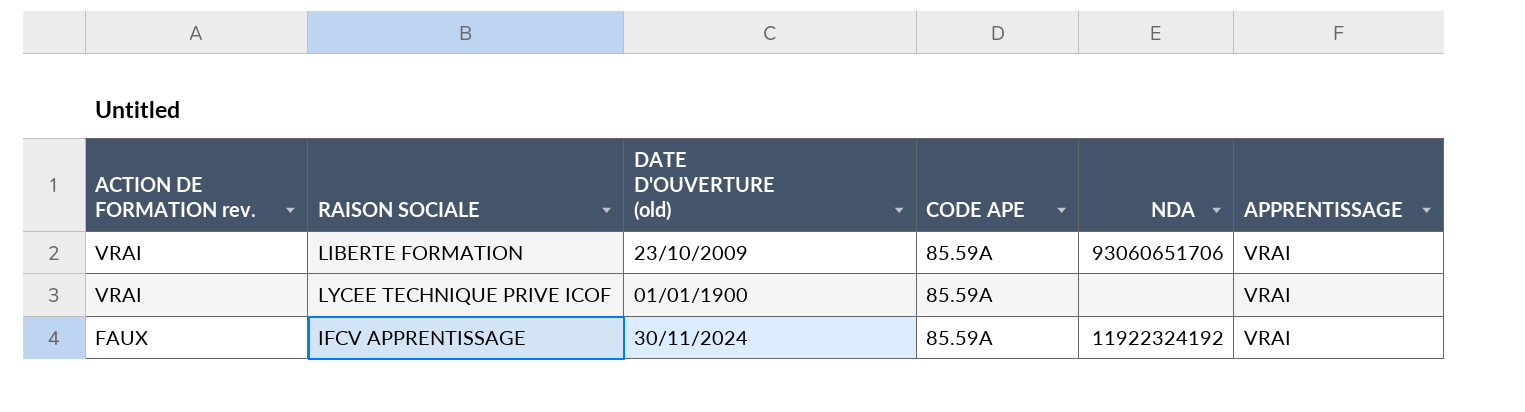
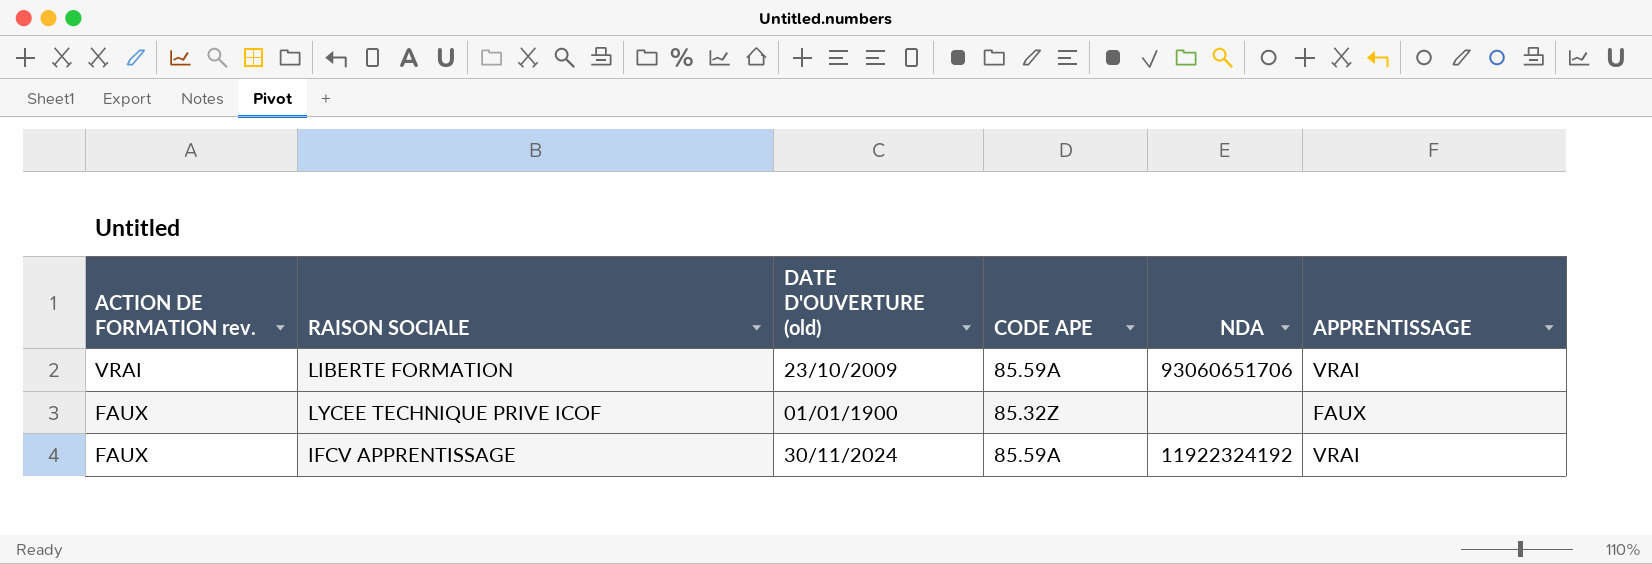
LYCEE TECHNIQUE PRIVE ICOF | ACTION DE FORMATION rev.: VRAI -> FAUX
LYCEE TECHNIQUE PRIVE ICOF | CODE APE: 85.59A -> 85.32Z
LYCEE TECHNIQUE PRIVE ICOF | APPRENTISSAGE: VRAI -> FAUX

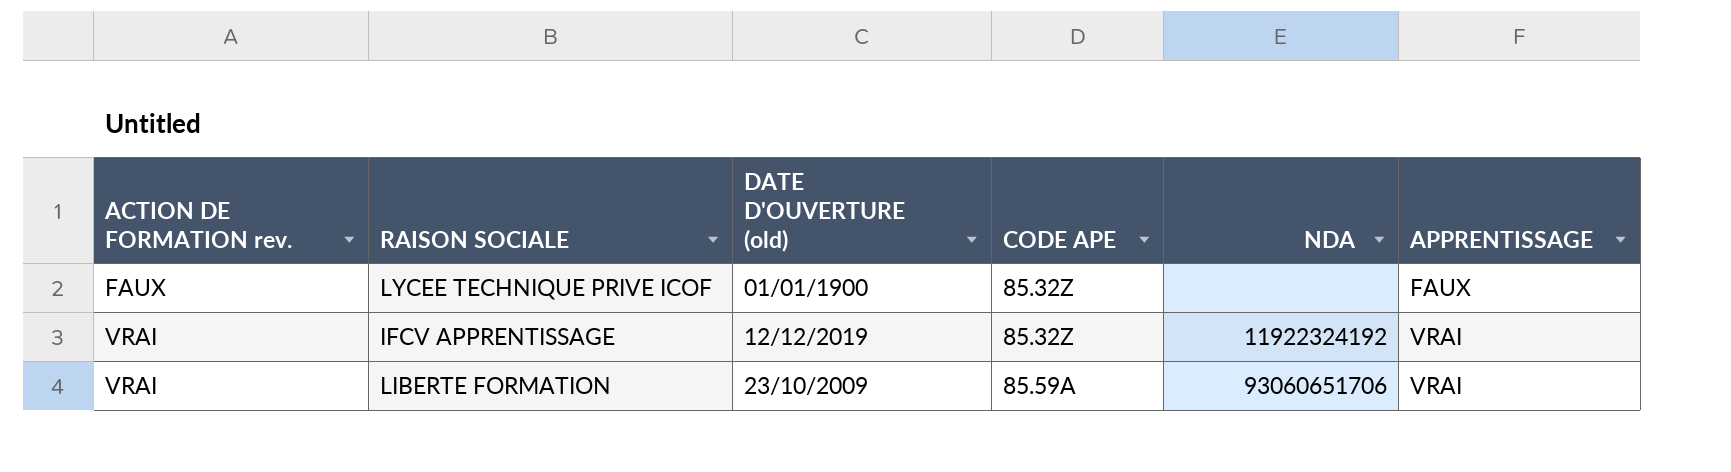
row order: ACTION DE FORMATION rev. descending -> ACTION DE FORMATION rev. ascending
IFCV APPRENTISSAGE | ACTION DE FORMATION rev.: FAUX -> VRAI
IFCV APPRENTISSAGE | DATE D'OUVERTURE (old): 30/11/2024 -> 12/12/2019
IFCV APPRENTISSAGE | CODE APE: 85.59A -> 85.32Z

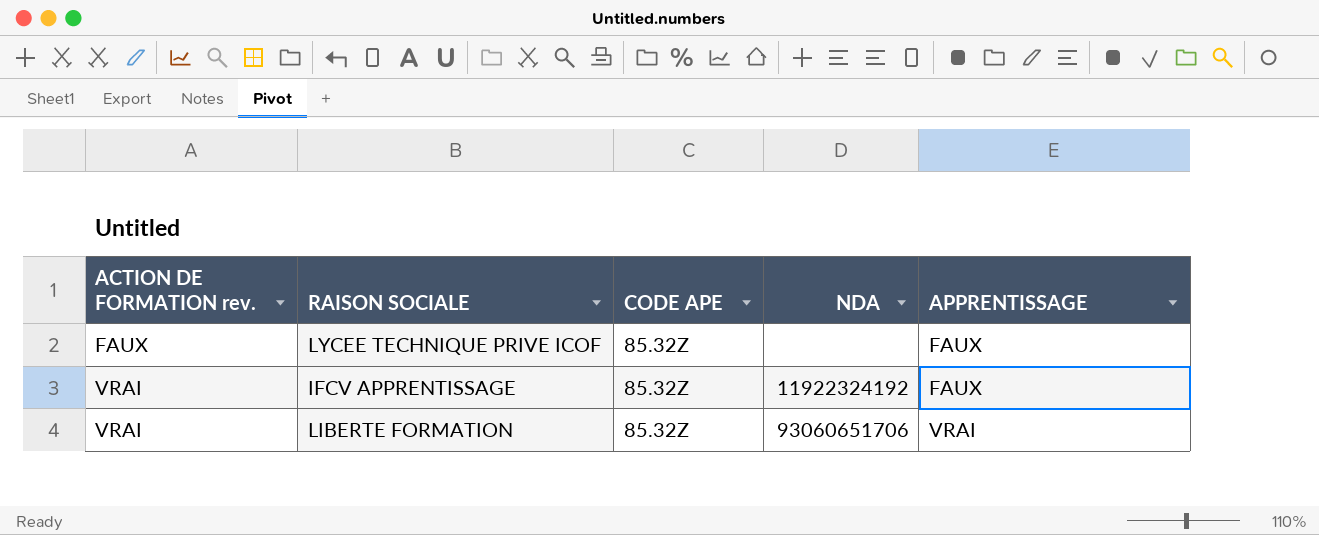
column DATE D'OUVERTURE (old) | position: 3 -> none
IFCV APPRENTISSAGE | APPRENTISSAGE: VRAI -> FAUX
LIBERTE FORMATION | CODE APE: 85.59A -> 85.32Z

